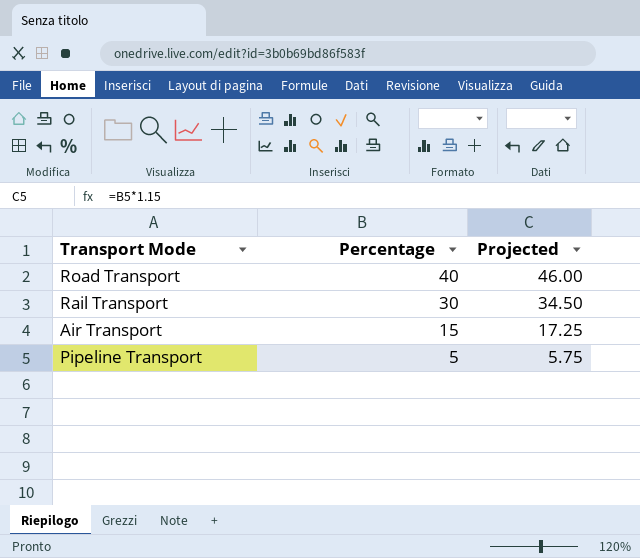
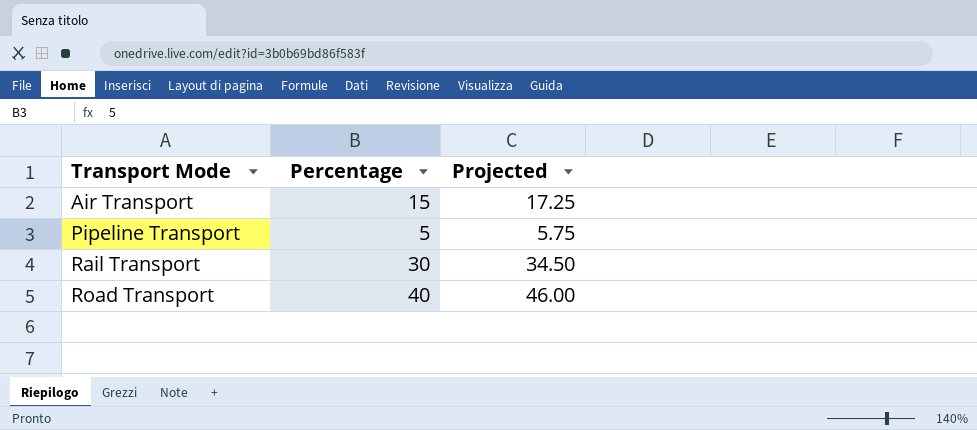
row order: Percentage descending -> Transport Mode ascending

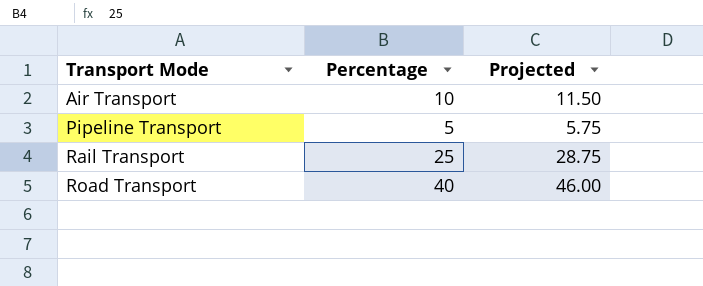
Air Transport | Percentage: 15 -> 10
Air Transport | Projected: 17.25 -> 11.50
Rail Transport | Percentage: 30 -> 25
Rail Transport | Projected: 34.50 -> 28.75

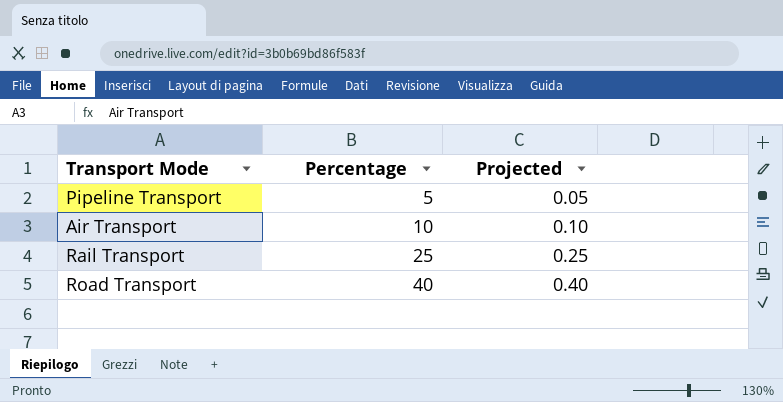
row order: Transport Mode ascending -> Percentage ascending
column Projected | formula: [Percentage] * 1.15 -> [Percentage] * 0.01

